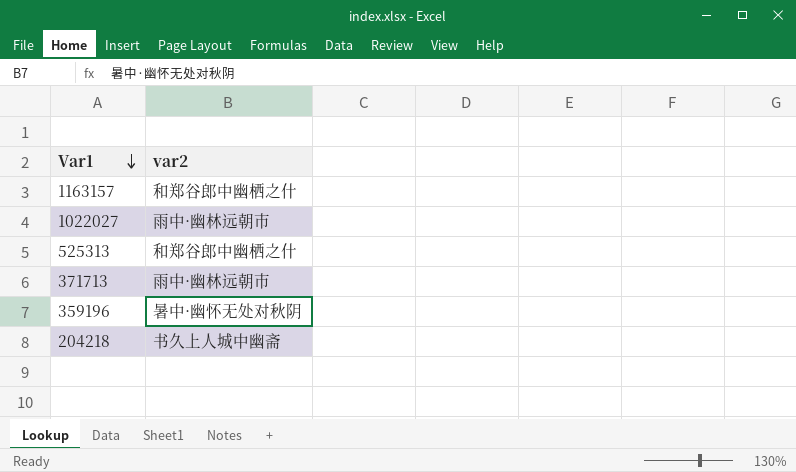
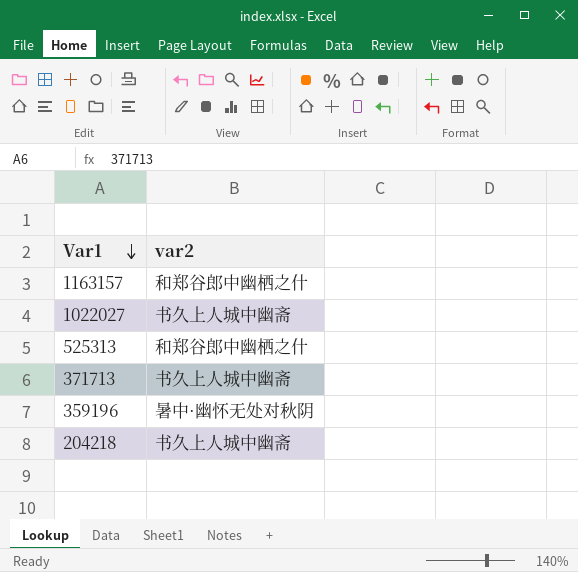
1022027 | var2: 雨中·幽林远朝市 -> 书久上人城中幽斋
371713 | var2: 雨中·幽林远朝市 -> 书久上人城中幽斋

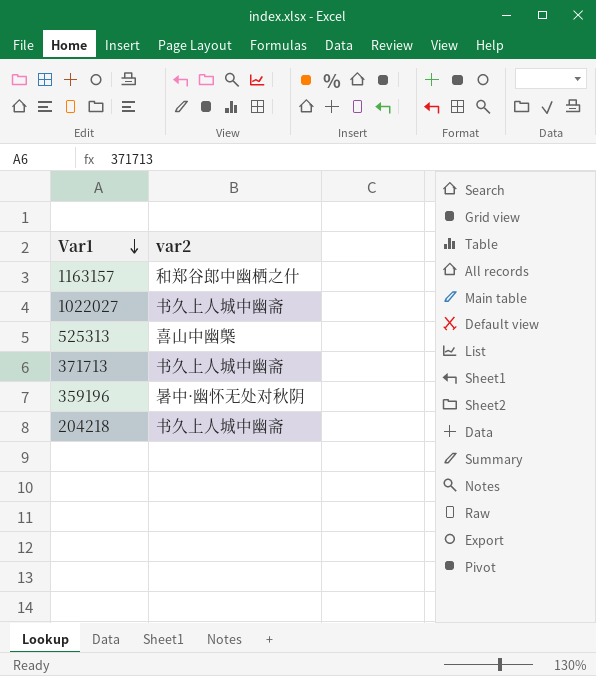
525313 | var2: 和郑谷郎中幽栖之什 -> 喜山中幽槩

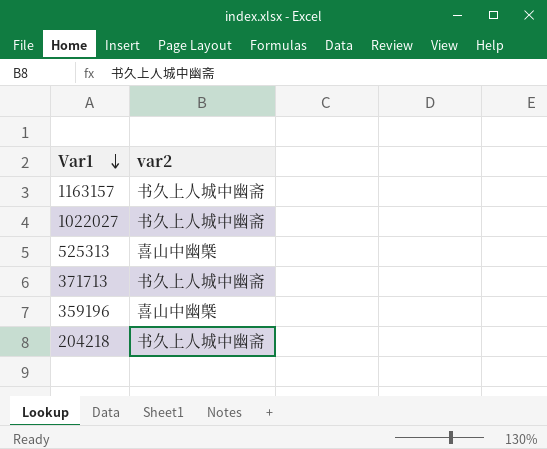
1163157 | var2: 和郑谷郎中幽栖之什 -> 书久上人城中幽斋
359196 | var2: 暑中·幽怀无处对秋阴 -> 喜山中幽槩

